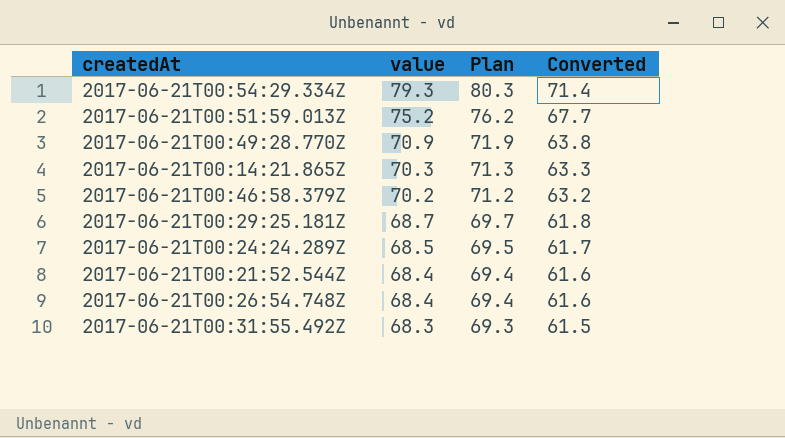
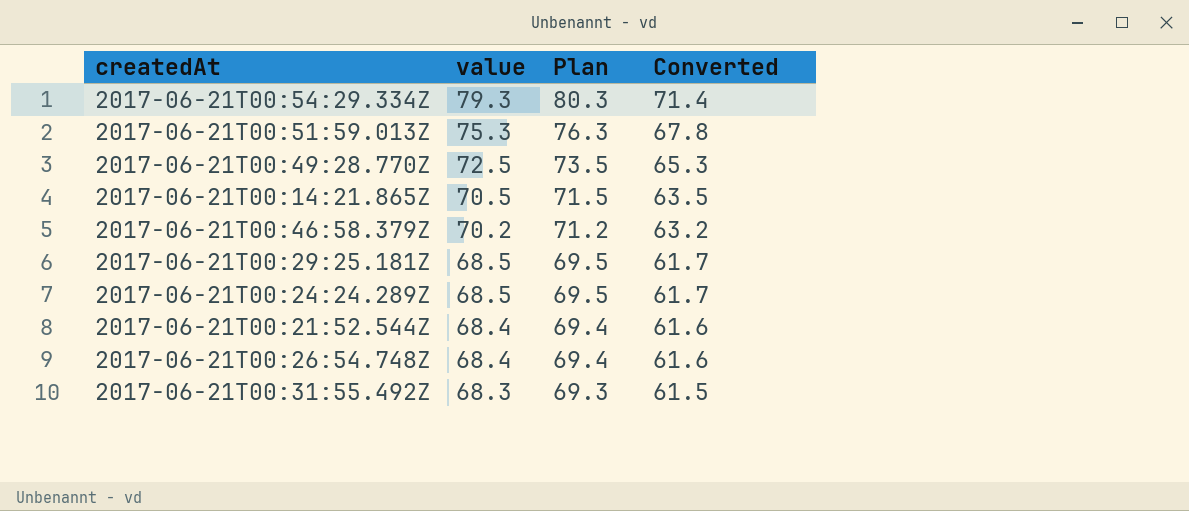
2017-06-21T00:51:59.013Z | value: 75.2 -> 75.3
2017-06-21T00:51:59.013Z | Plan: 76.2 -> 76.3
2017-06-21T00:51:59.013Z | Converted: 67.7 -> 67.8
2017-06-21T00:49:28.770Z | value: 70.9 -> 72.5
2017-06-21T00:49:28.770Z | Plan: 71.9 -> 73.5
2017-06-21T00:49:28.770Z | Converted: 63.8 -> 65.3
2017-06-21T00:14:21.865Z | value: 70.3 -> 70.5
2017-06-21T00:14:21.865Z | Plan: 71.3 -> 71.5
2017-06-21T00:14:21.865Z | Converted: 63.3 -> 63.5
2017-06-21T00:29:25.181Z | value: 68.7 -> 68.5
2017-06-21T00:29:25.181Z | Plan: 69.7 -> 69.5
2017-06-21T00:29:25.181Z | Converted: 61.8 -> 61.7

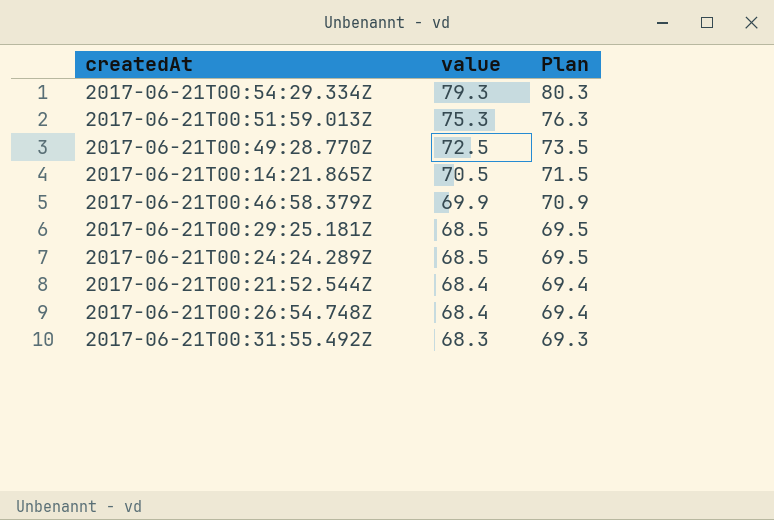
column Converted | formula: [value] * 0.9 -> none
2017-06-21T00:46:58.379Z | value: 70.2 -> 69.9
2017-06-21T00:46:58.379Z | Plan: 71.2 -> 70.9

